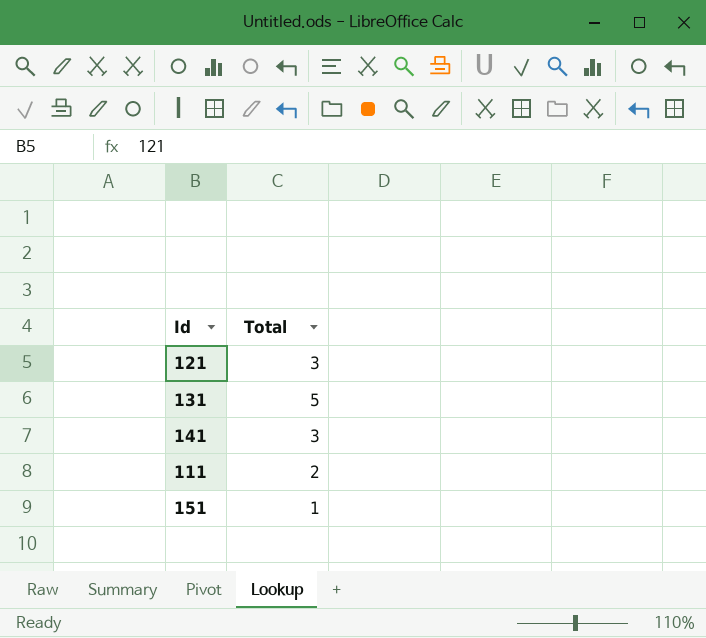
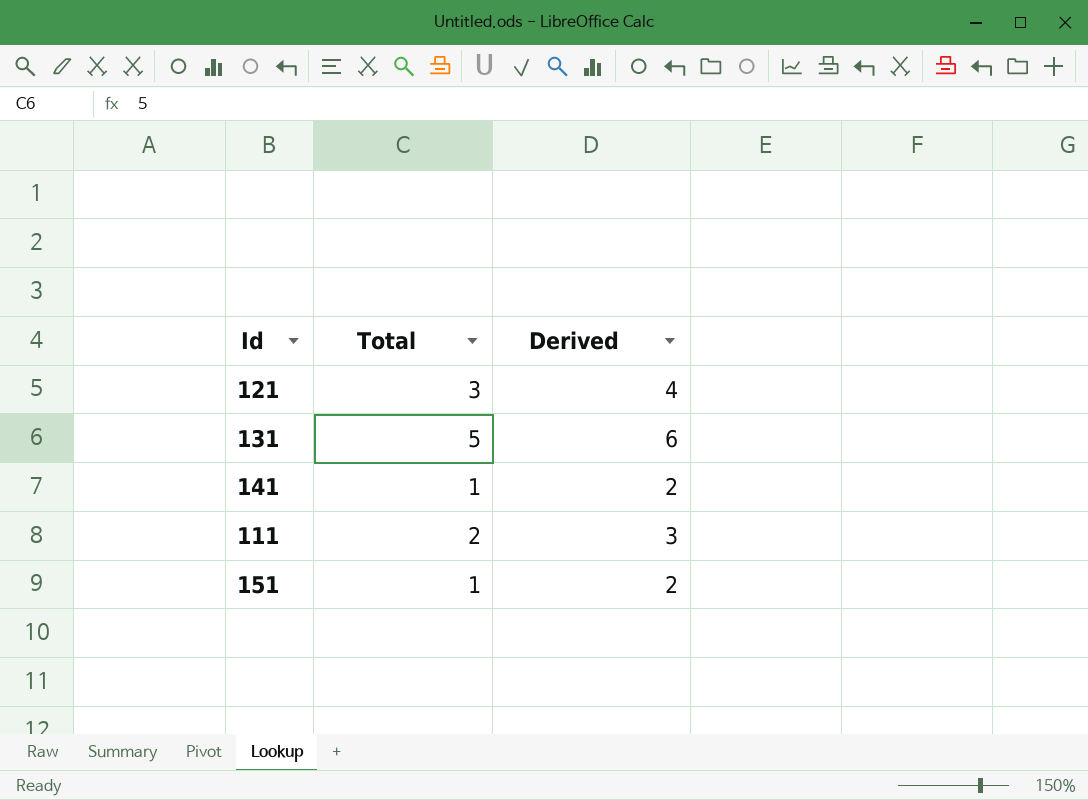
column Derived | formula: none -> [Total] + 1
141 | Total: 3 -> 1

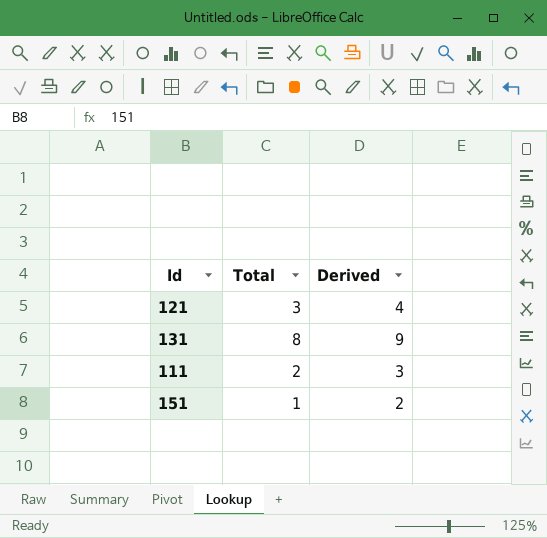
row 141: 1 | 2 -> none
131 | Total: 5 -> 8
131 | Derived: 6 -> 9

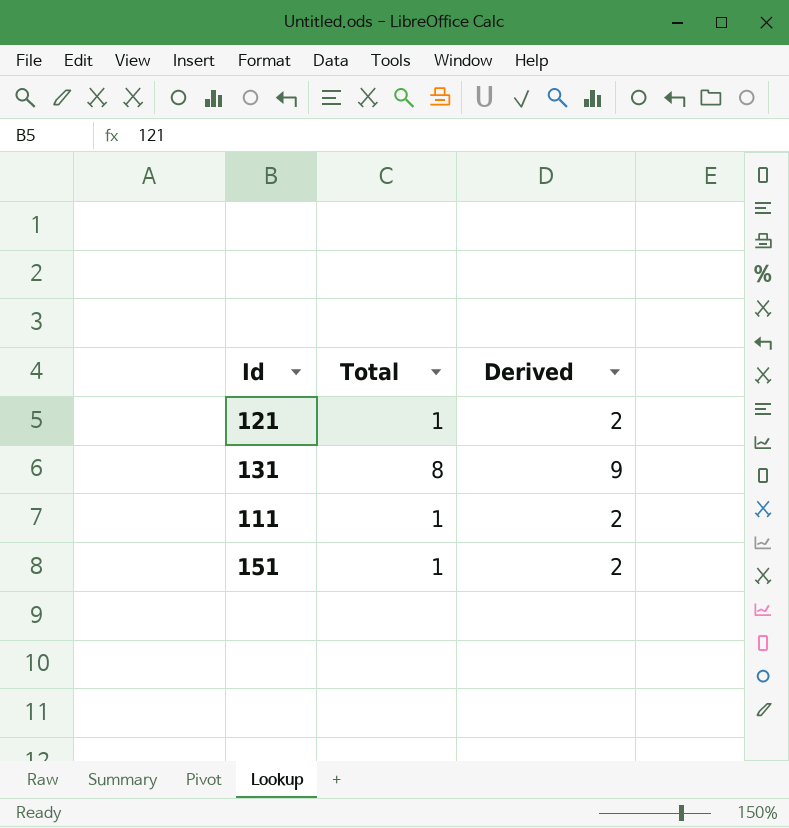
121 | Total: 3 -> 1
121 | Derived: 4 -> 2
111 | Total: 2 -> 1
111 | Derived: 3 -> 2

